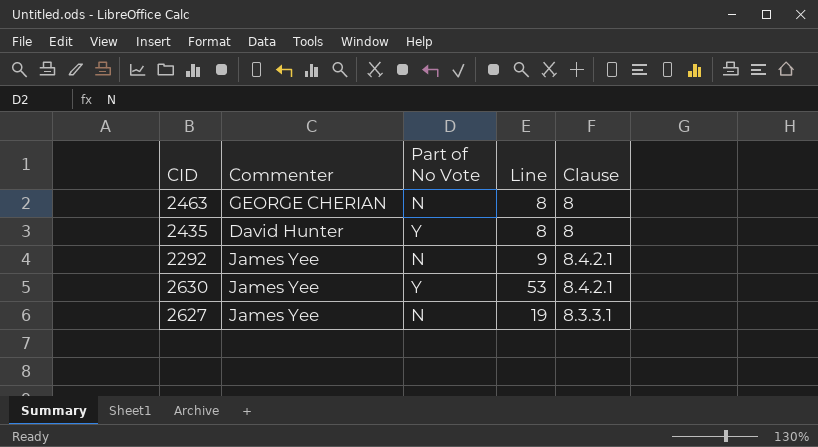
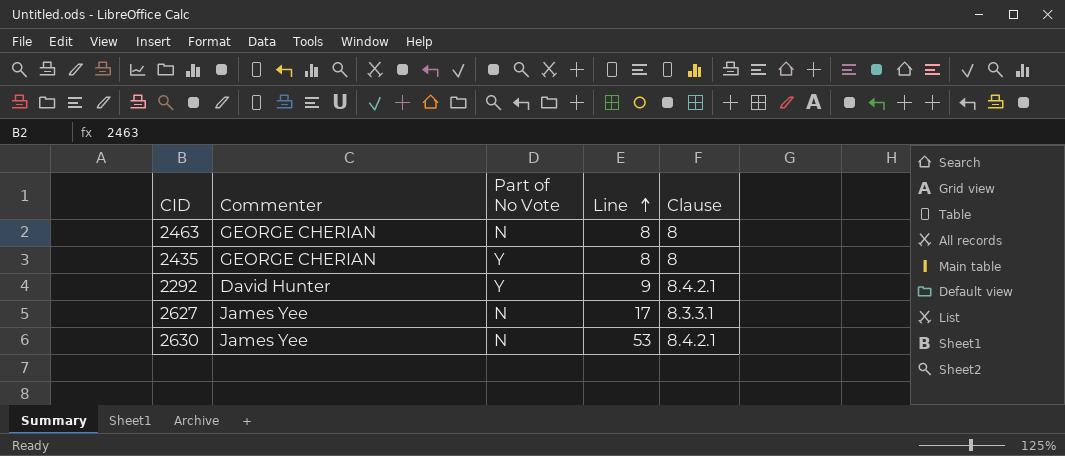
row order: none -> Line ascending
2435 | Commenter: David Hunter -> GEORGE CHERIAN
2292 | Commenter: James Yee -> David Hunter
2292 | Part of No Vote: N -> Y
2627 | Line: 19 -> 17
2630 | Part of No Vote: Y -> N

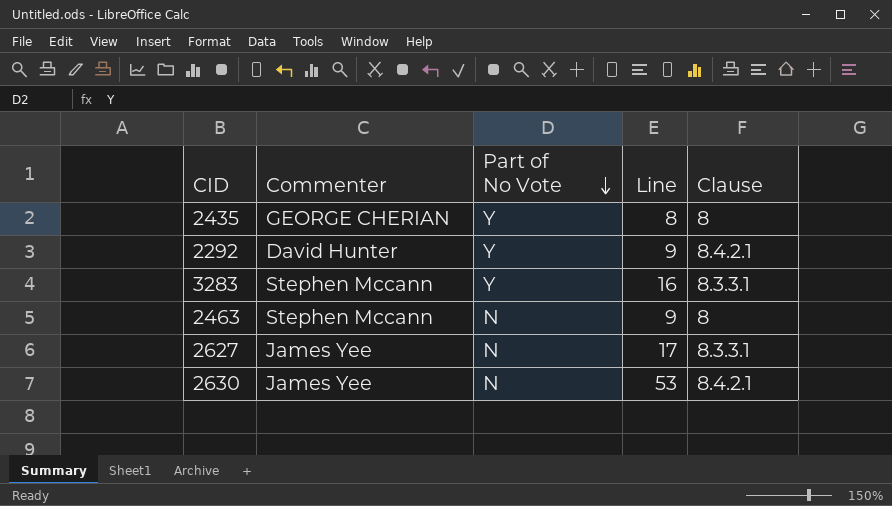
row order: Line ascending -> Part of No Vote descending
row 3283: none -> Stephen Mccann | Y | 16 | 8.3.3.1
2463 | Commenter: GEORGE CHERIAN -> Stephen Mccann
2463 | Line: 8 -> 9

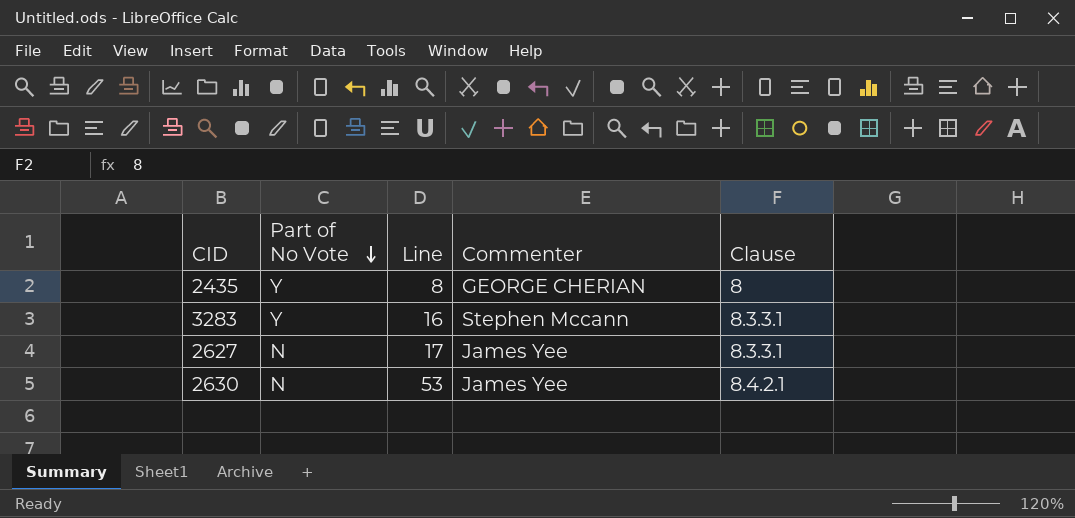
column Commenter | position: 2 -> 4
row 2292: David Hunter | Y | 9 | 8.4.2.1 -> none
row 2463: Stephen Mccann | N | 9 | 8 -> none

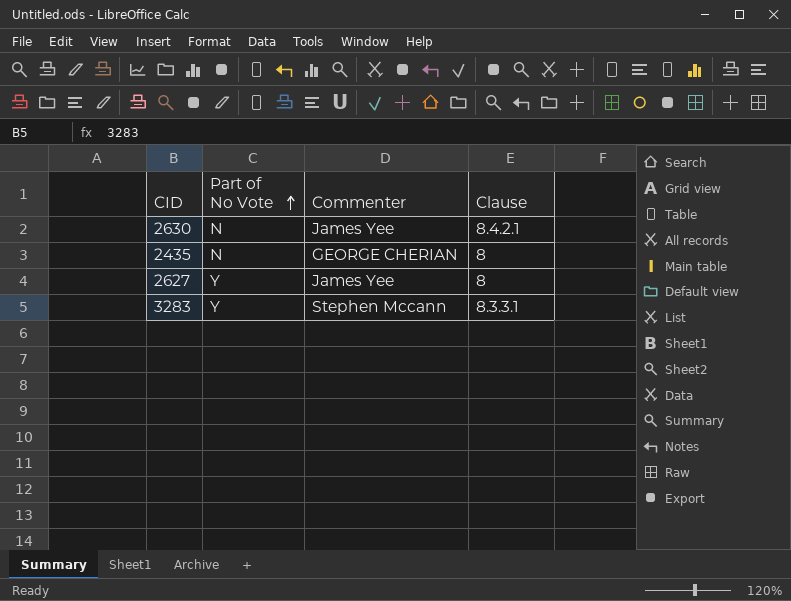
row order: Part of No Vote descending -> Part of No Vote ascending
column Line | position: 3 -> none
2435 | Part of No Vote: Y -> N
2627 | Part of No Vote: N -> Y
2627 | Clause: 8.3.3.1 -> 8

